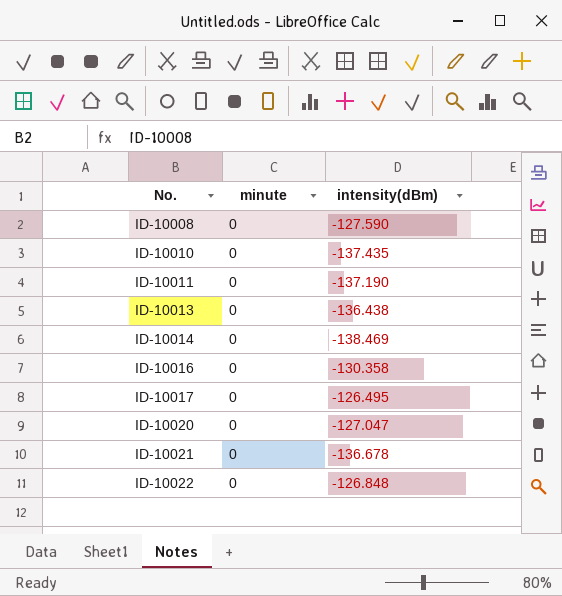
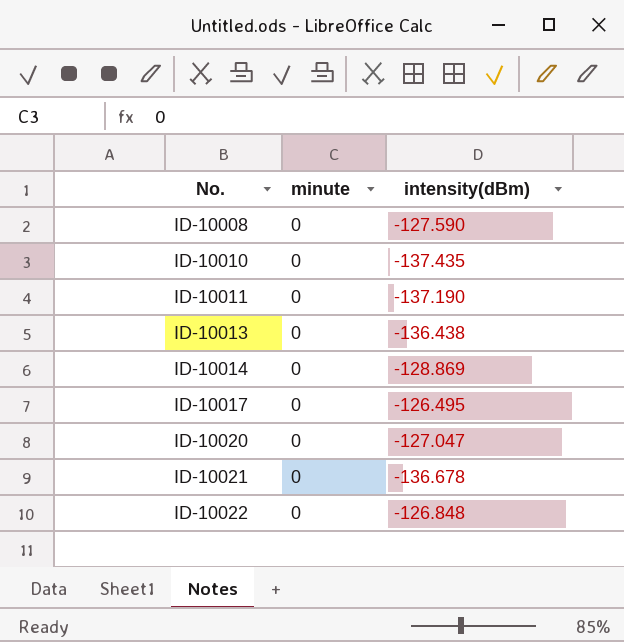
row ID-10016: 0 | -130.358 -> none
ID-10014 | intensity(dBm): -138.469 -> -128.869

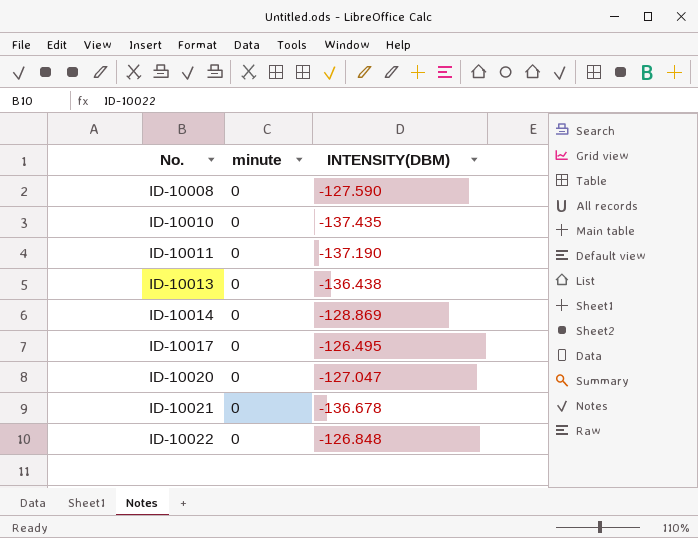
column name: intensity(dBm) -> INTENSITY(DBM)

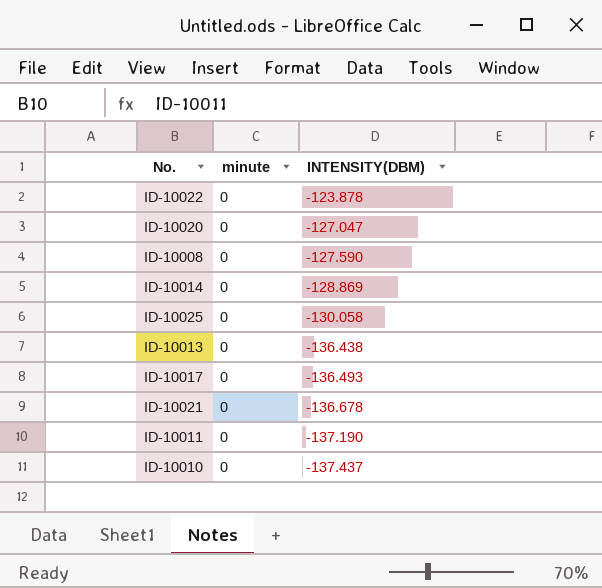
row order: No. ascending -> INTENSITY(DBM) descending
ID-10022 | INTENSITY(DBM): -126.848 -> -123.878
row ID-10025: none -> 0 | -130.058
ID-10017 | INTENSITY(DBM): -126.495 -> -136.493
ID-10010 | INTENSITY(DBM): -137.435 -> -137.437

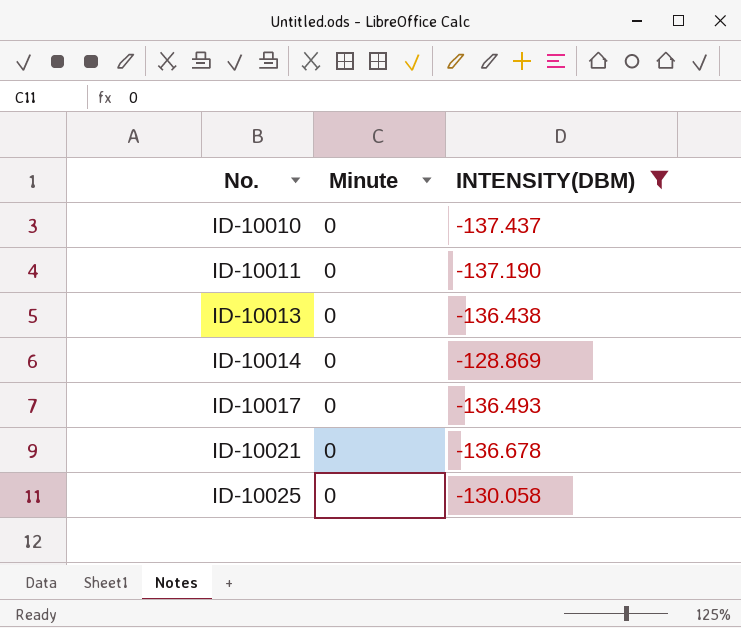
filter: none -> INTENSITY(DBM) <= -128.869
row order: INTENSITY(DBM) descending -> No. ascending
column name: minute -> Minute

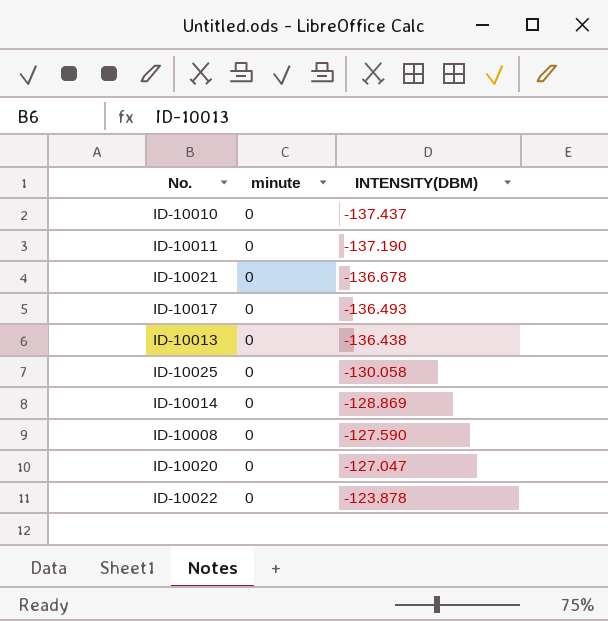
filter: INTENSITY(DBM) <= -128.869 -> none
row order: No. ascending -> INTENSITY(DBM) ascending
column name: Minute -> minute

